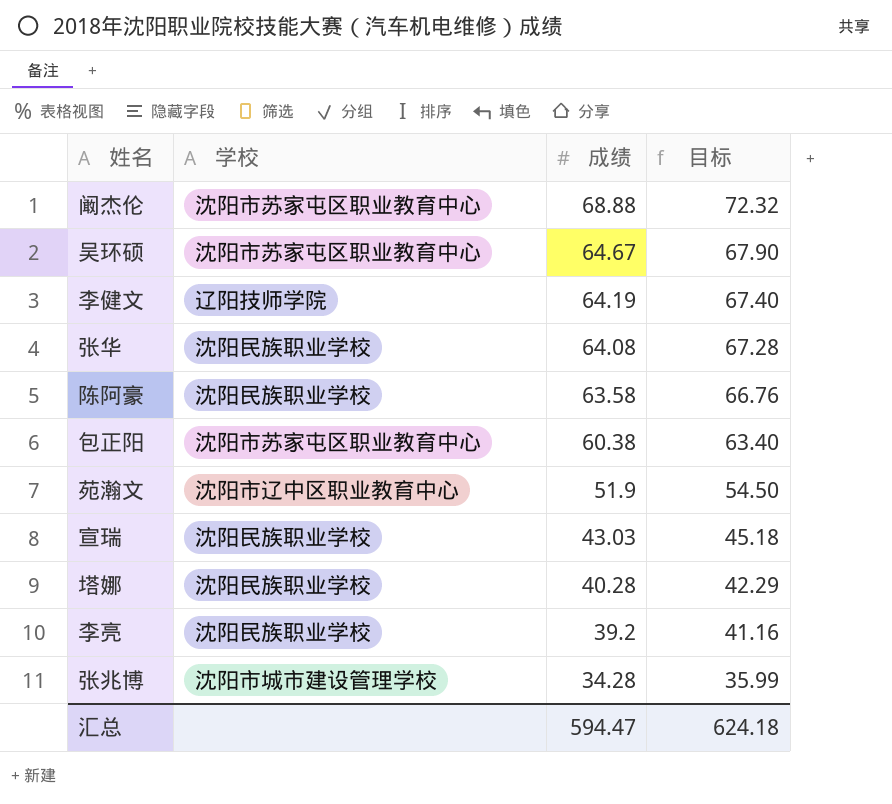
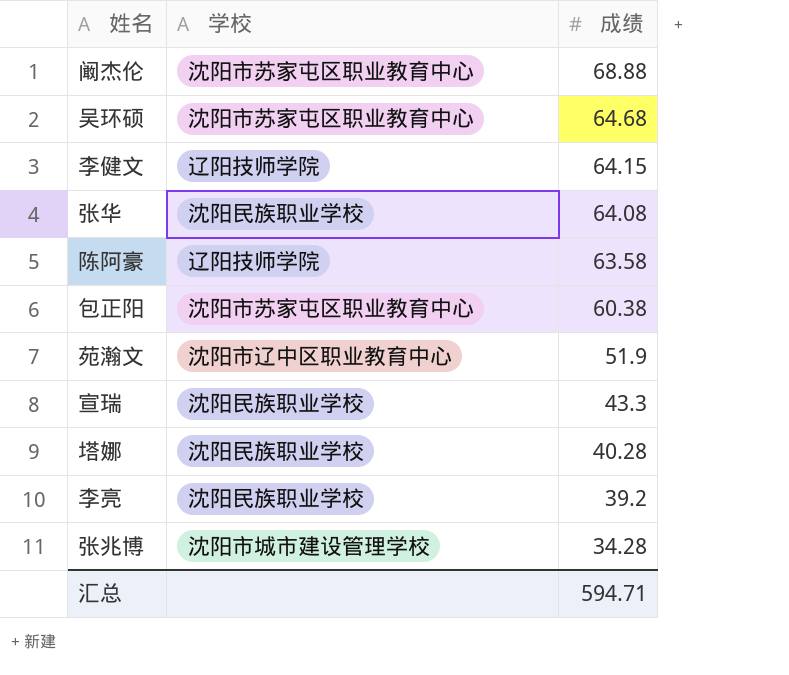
column 目标 | formula: [成绩] * 1.05 -> none
吴环硕 | 成绩: 64.67 -> 64.68
李健文 | 成绩: 64.19 -> 64.15
陈阿豪 | 学校: 沈阳民族职业学校 -> 辽阳技师学院
宣瑞 | 成绩: 43.03 -> 43.3
汇总 | 成绩: 594.47 -> 594.71

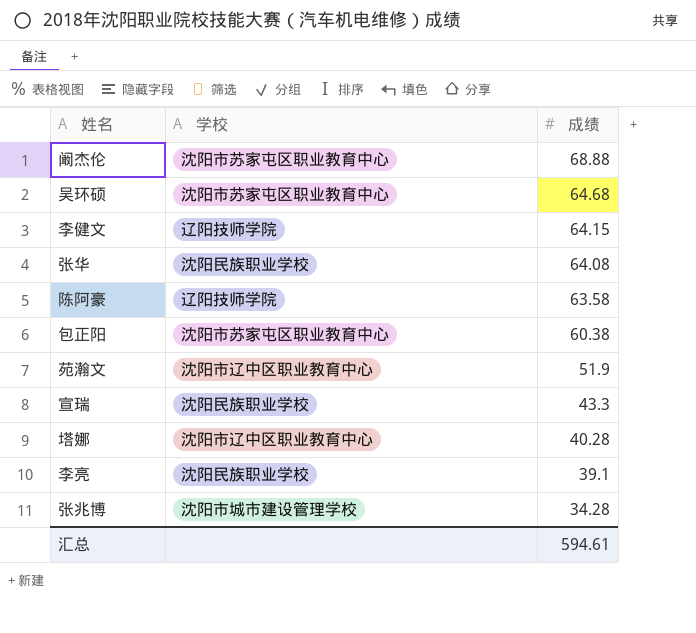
塔娜 | 学校: 沈阳民族职业学校 -> 沈阳市辽中区职业教育中心
李亮 | 成绩: 39.2 -> 39.1
汇总 | 成绩: 594.71 -> 594.61

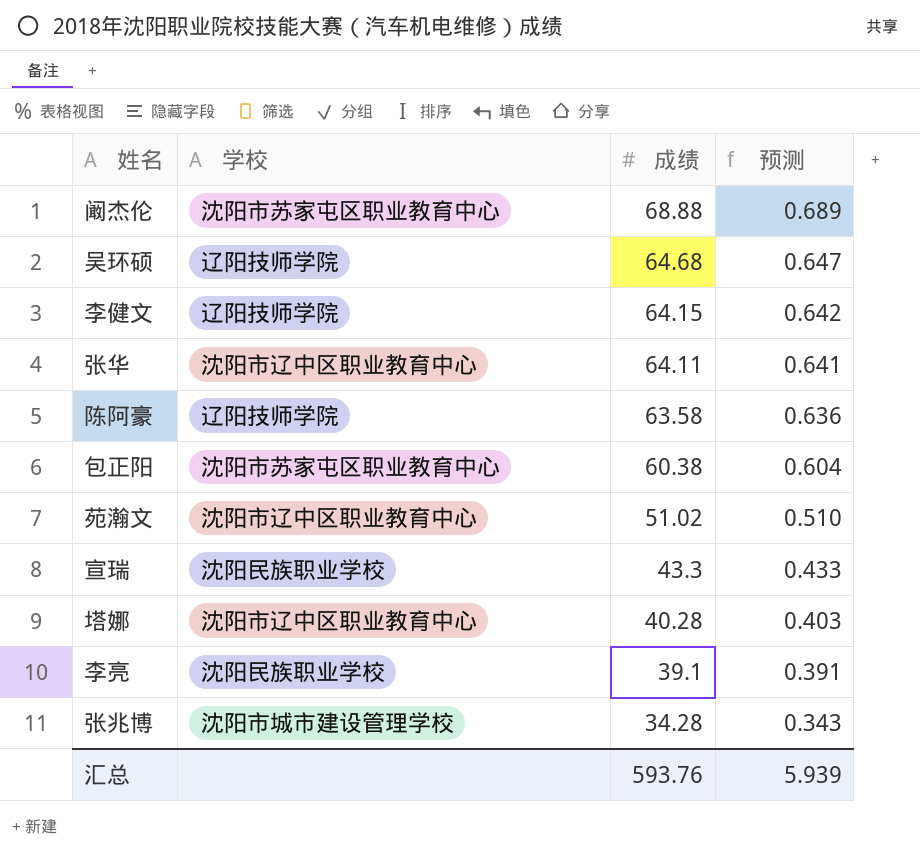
column 预测 | formula: none -> [成绩] * 0.01
吴环硕 | 学校: 沈阳市苏家屯区职业教育中心 -> 辽阳技师学院
张华 | 学校: 沈阳民族职业学校 -> 沈阳市辽中区职业教育中心
张华 | 成绩: 64.08 -> 64.11
苑瀚文 | 成绩: 51.9 -> 51.02
汇总 | 成绩: 594.61 -> 593.76

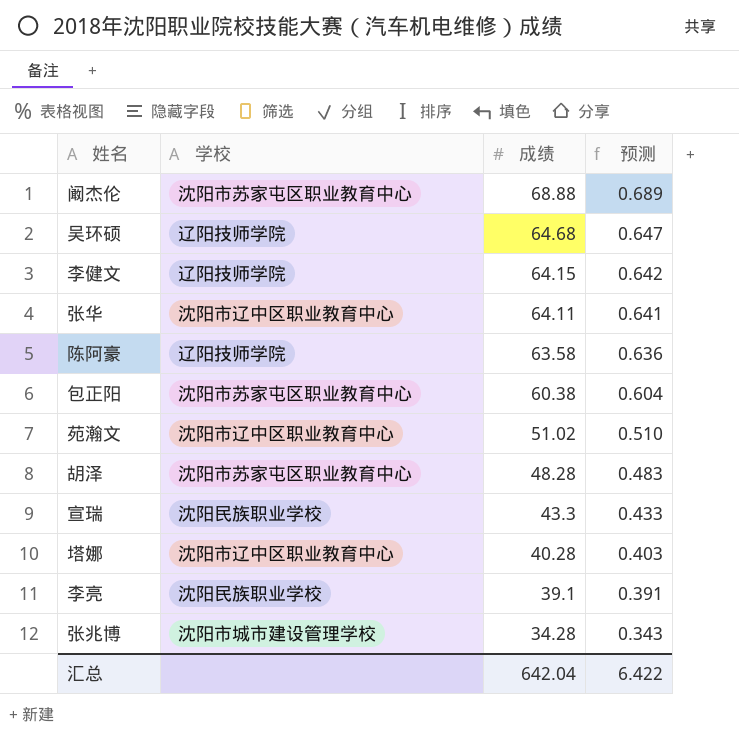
row 胡泽: none -> 沈阳市苏家屯区职业教育中心 | 48.28 | 0.483
汇总 | 成绩: 593.76 -> 642.04
汇总 | 预测: 5.939 -> 6.422

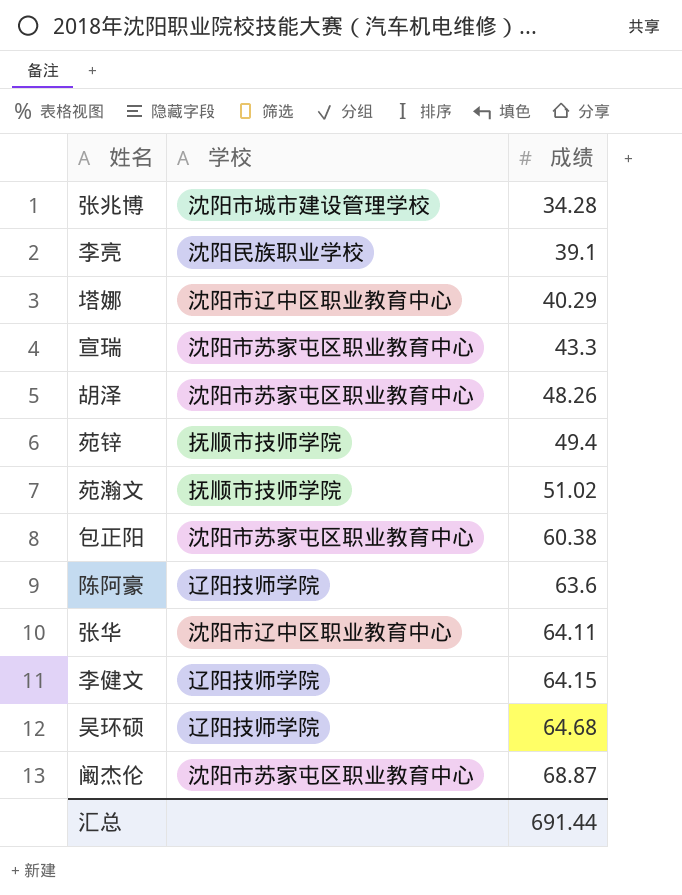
row order: 成绩 descending -> 成绩 ascending
column 预测 | formula: [成绩] * 0.01 -> none
塔娜 | 成绩: 40.28 -> 40.29
宣瑞 | 学校: 沈阳民族职业学校 -> 沈阳市苏家屯区职业教育中心
胡泽 | 成绩: 48.28 -> 48.26
row 苑锌: none -> 抚顺市技师学院 | 49.4
苑瀚文 | 学校: 沈阳市辽中区职业教育中心 -> 抚顺市技师学院
陈阿豪 | 成绩: 63.58 -> 63.6
阚杰伦 | 成绩: 68.88 -> 68.87
汇总 | 成绩: 642.04 -> 691.44

